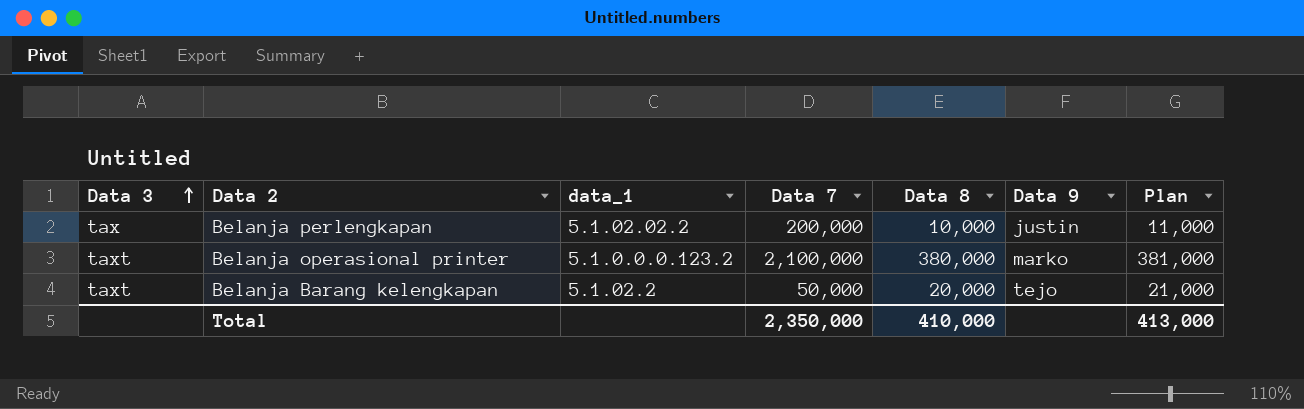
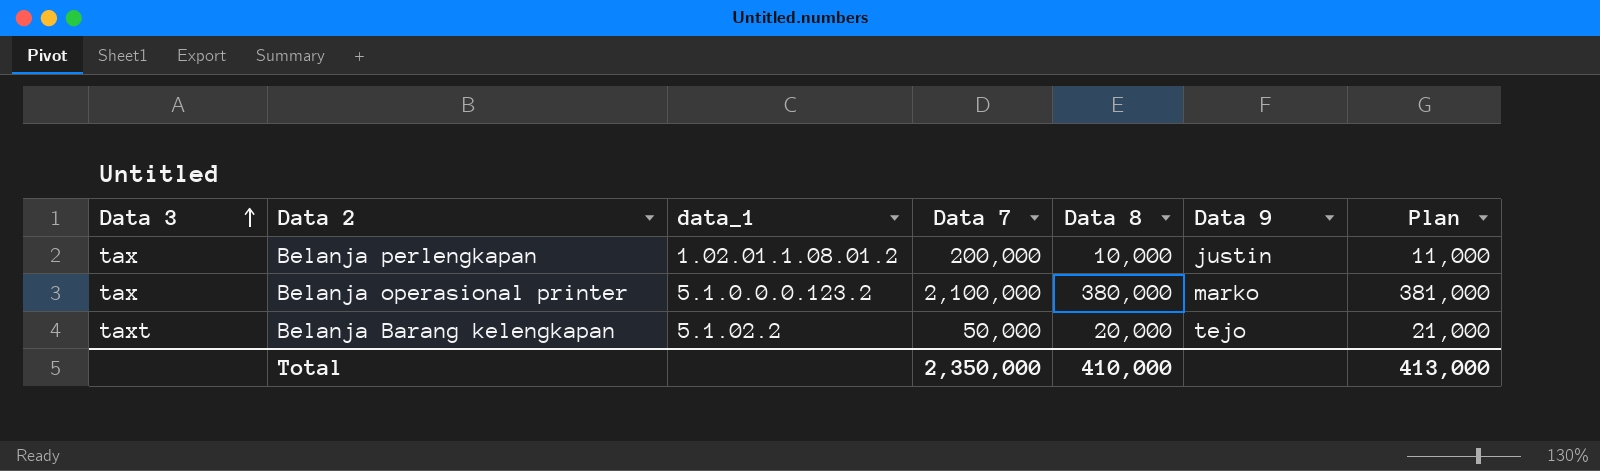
Belanja perlengkapan | data_1: 5.1.02.02.2 -> 1.02.01.1.08.01.2
Belanja operasional printer | Data 3: taxt -> tax

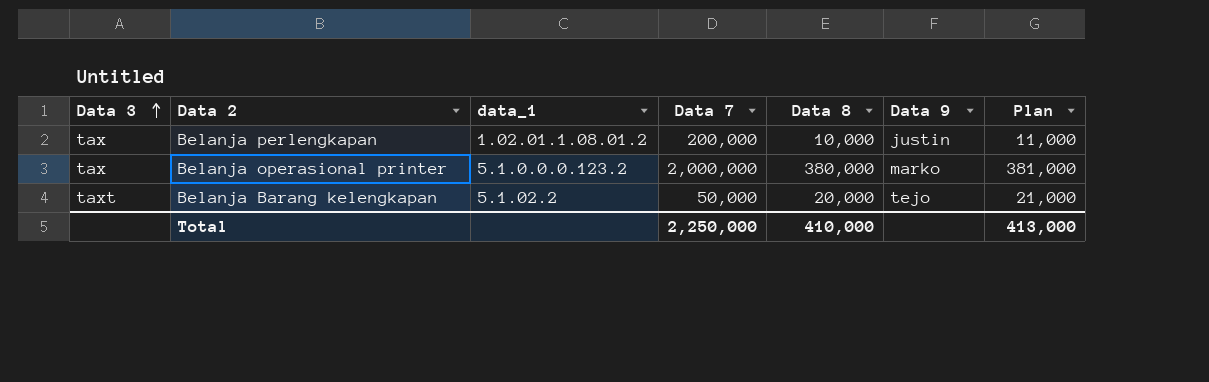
Belanja operasional printer | Data 7: 2,100,000 -> 2,000,000
Total | Data 7: 2,350,000 -> 2,250,000

